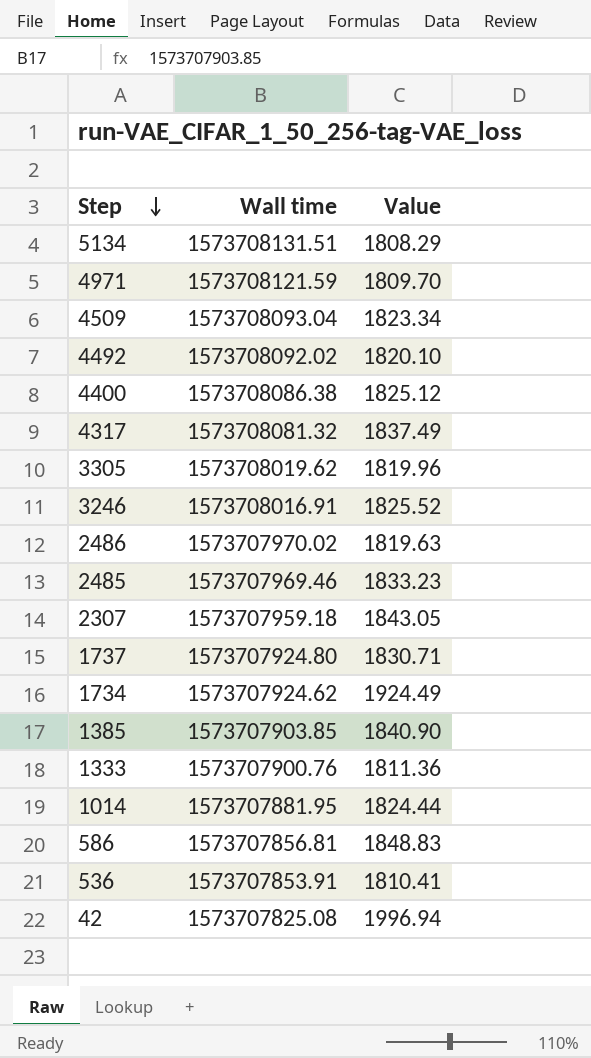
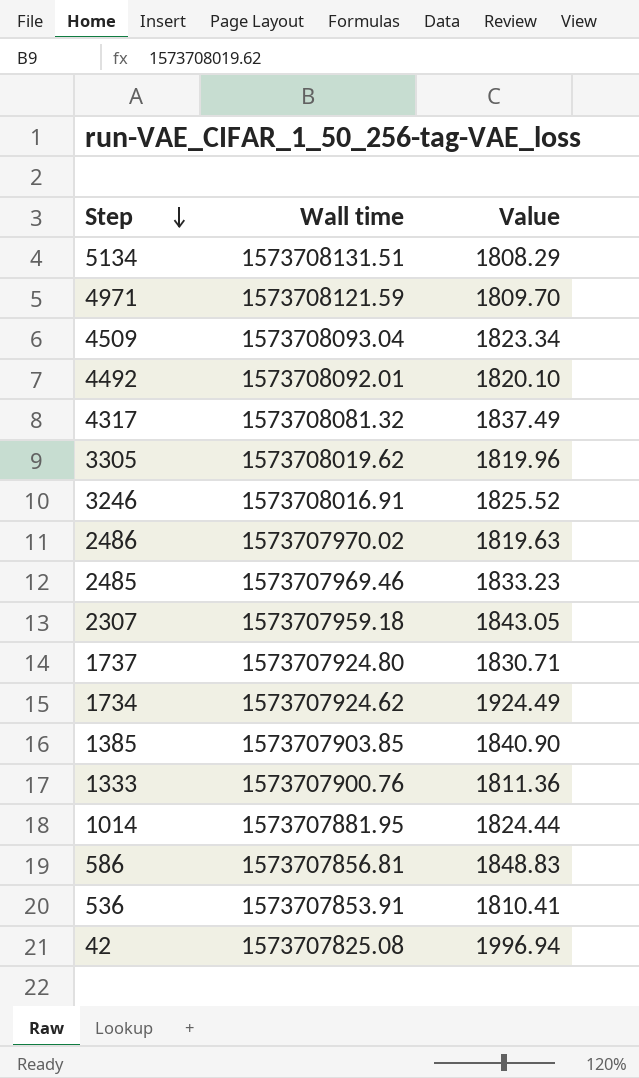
row 4400: 1573708086.38 | 1825.12 -> none
4492 | Wall time: 1573708092.02 -> 1573708092.01

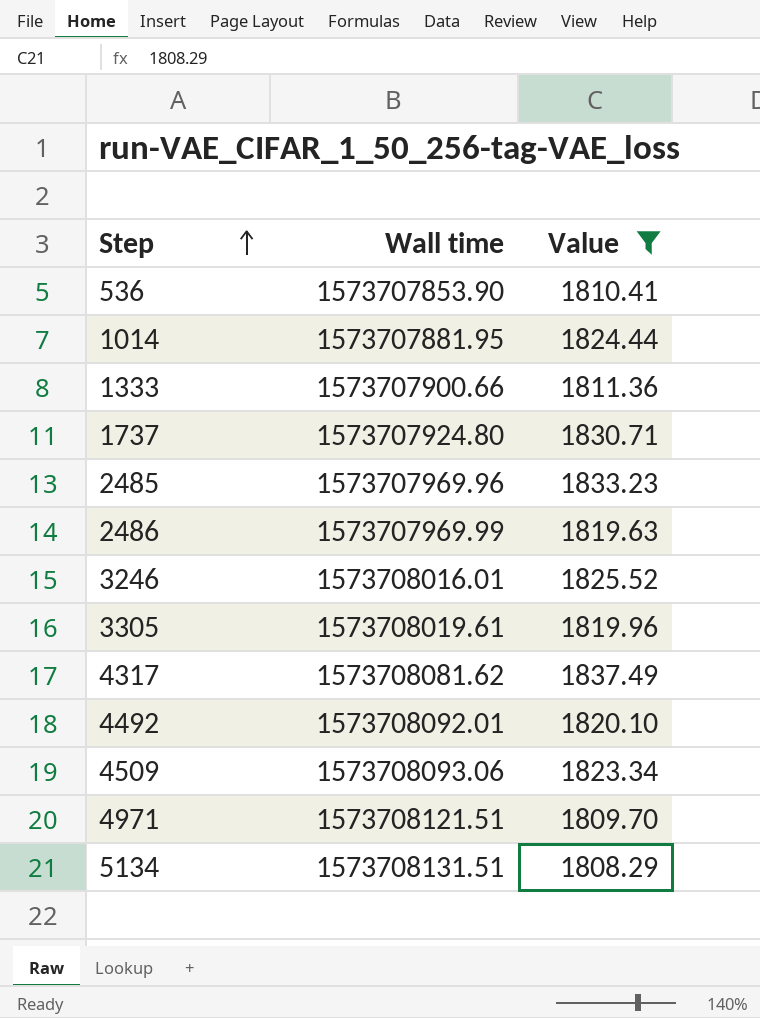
filter: none -> Value <= 1837.49
row order: Step descending -> Step ascending
536 | Wall time: 1573707853.91 -> 1573707853.90
1333 | Wall time: 1573707900.76 -> 1573707900.66
2485 | Wall time: 1573707969.46 -> 1573707969.96
2486 | Wall time: 1573707970.02 -> 1573707969.99
3246 | Wall time: 1573708016.91 -> 1573708016.01
3305 | Wall time: 1573708019.62 -> 1573708019.61
4317 | Wall time: 1573708081.32 -> 1573708081.62
4509 | Wall time: 1573708093.04 -> 1573708093.06
4971 | Wall time: 1573708121.59 -> 1573708121.51

